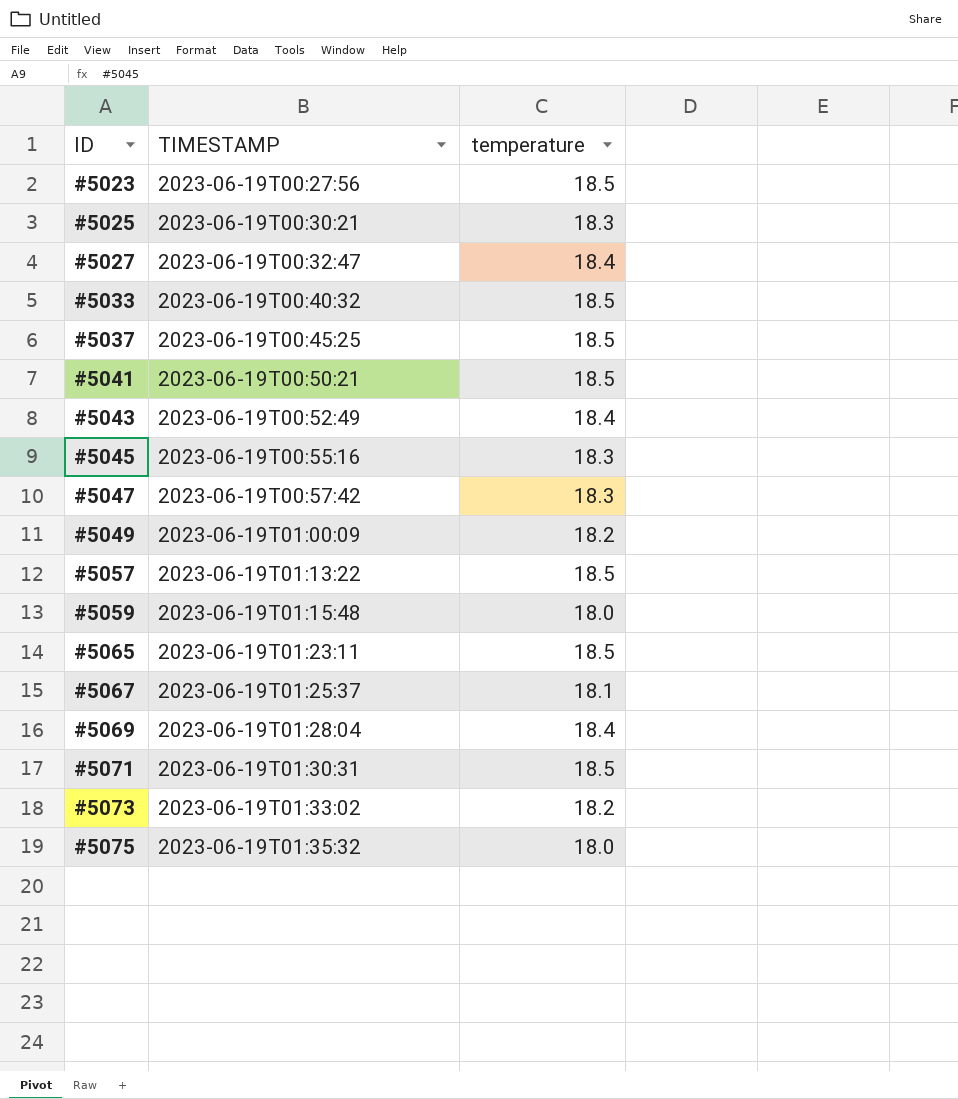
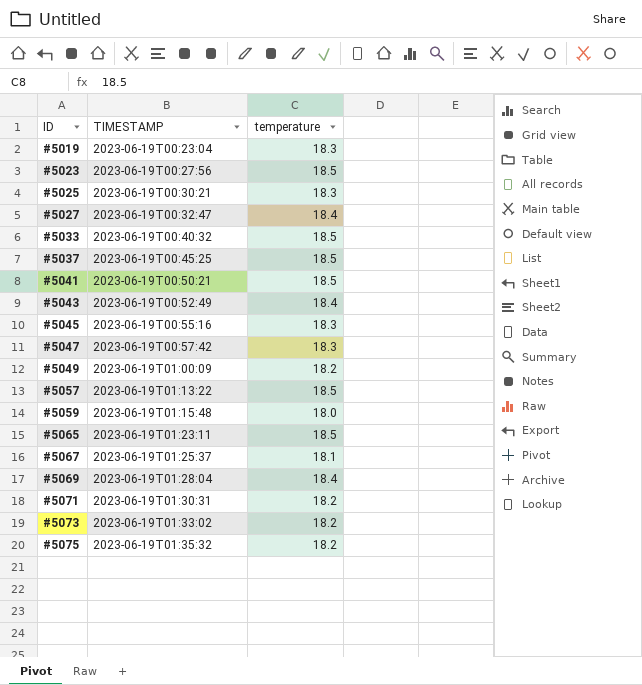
row #5019: none -> 2023-06-19T00:23:04 | 18.3
#5071 | temperature: 18.5 -> 18.2
#5075 | temperature: 18.0 -> 18.2

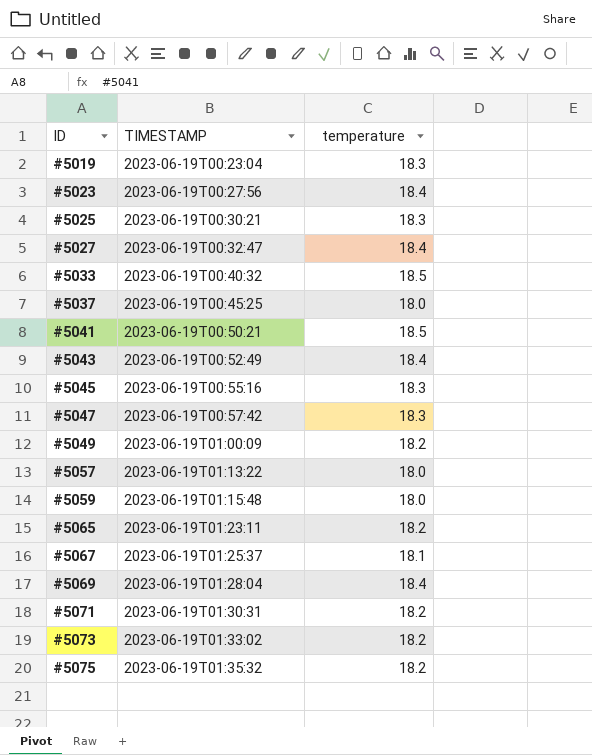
#5023 | temperature: 18.5 -> 18.4
#5037 | temperature: 18.5 -> 18.0
#5057 | temperature: 18.5 -> 18.0
#5065 | temperature: 18.5 -> 18.2

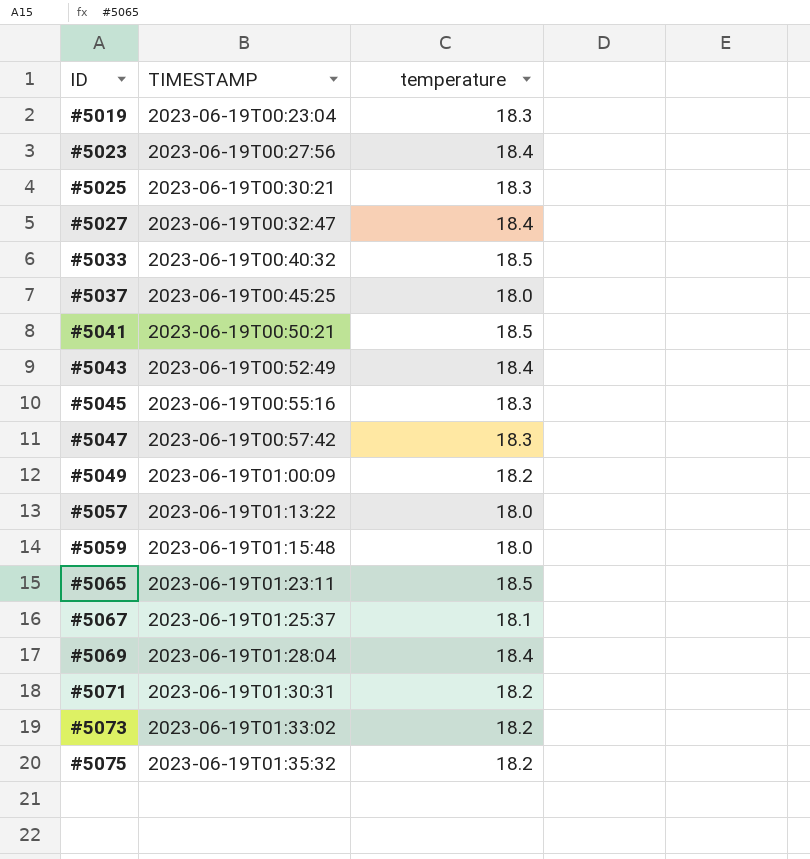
#5065 | temperature: 18.2 -> 18.5

